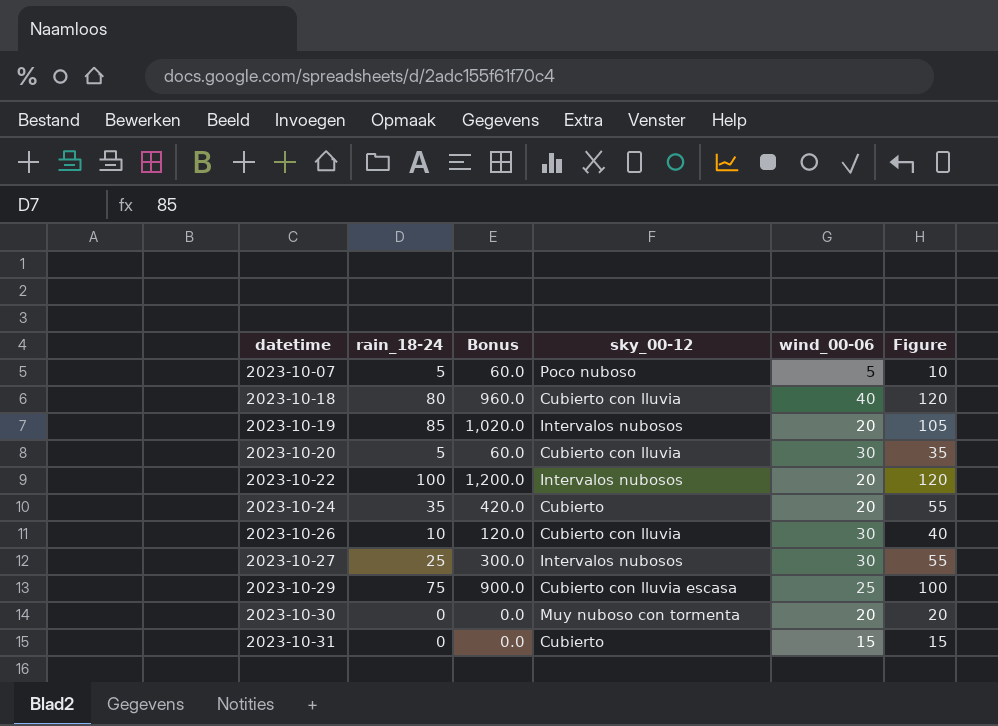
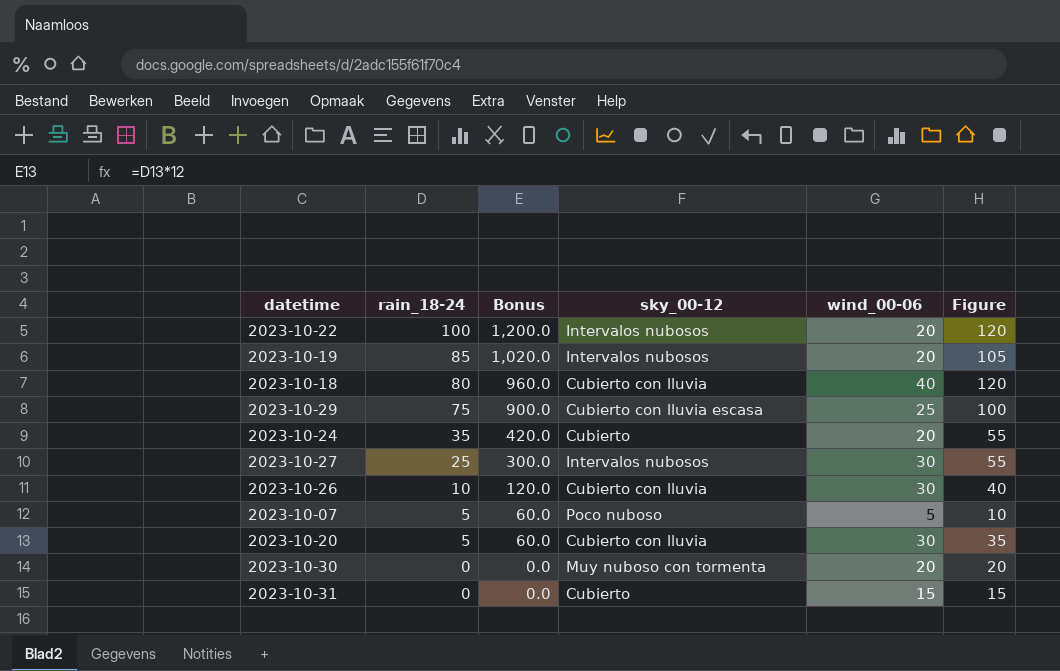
row order: datetime ascending -> rain_18-24 descending

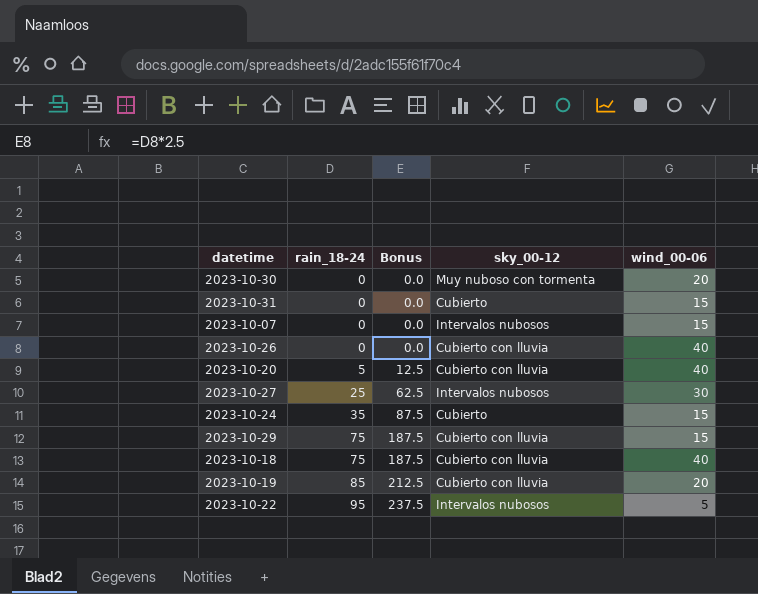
row order: rain_18-24 descending -> rain_18-24 ascending
column Figure | formula: [rain_18-24] + [wind_00-06] -> none
column Bonus | formula: [rain_18-24] * 12 -> [rain_18-24] * 2.5
2023-10-07 | rain_18-24: 5 -> 0
2023-10-07 | sky_00-12: Poco nuboso -> Intervalos nubosos
2023-10-07 | wind_00-06: 5 -> 15
2023-10-26 | rain_18-24: 10 -> 0
2023-10-26 | wind_00-06: 30 -> 40
2023-10-20 | wind_00-06: 30 -> 40
2023-10-24 | wind_00-06: 20 -> 15
2023-10-29 | sky_00-12: Cubierto con lluvia escasa -> Cubierto con lluvia
2023-10-29 | wind_00-06: 25 -> 15
2023-10-18 | rain_18-24: 80 -> 75
2023-10-19 | sky_00-12: Intervalos nubosos -> Cubierto con lluvia
2023-10-22 | rain_18-24: 100 -> 95
2023-10-22 | wind_00-06: 20 -> 5

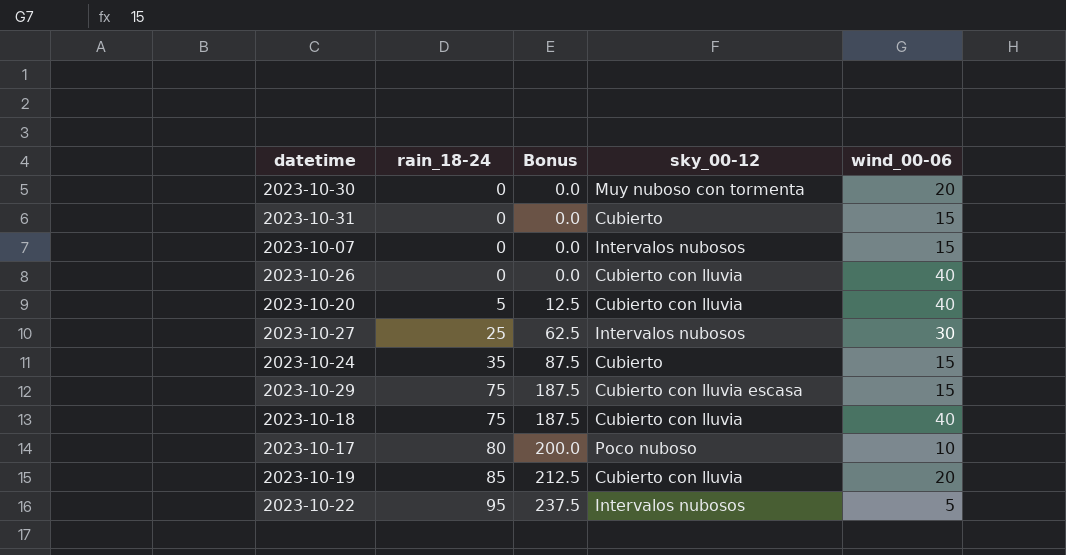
2023-10-29 | sky_00-12: Cubierto con lluvia -> Cubierto con lluvia escasa
row 2023-10-17: none -> 80 | 200.0 | Poco nuboso | 10

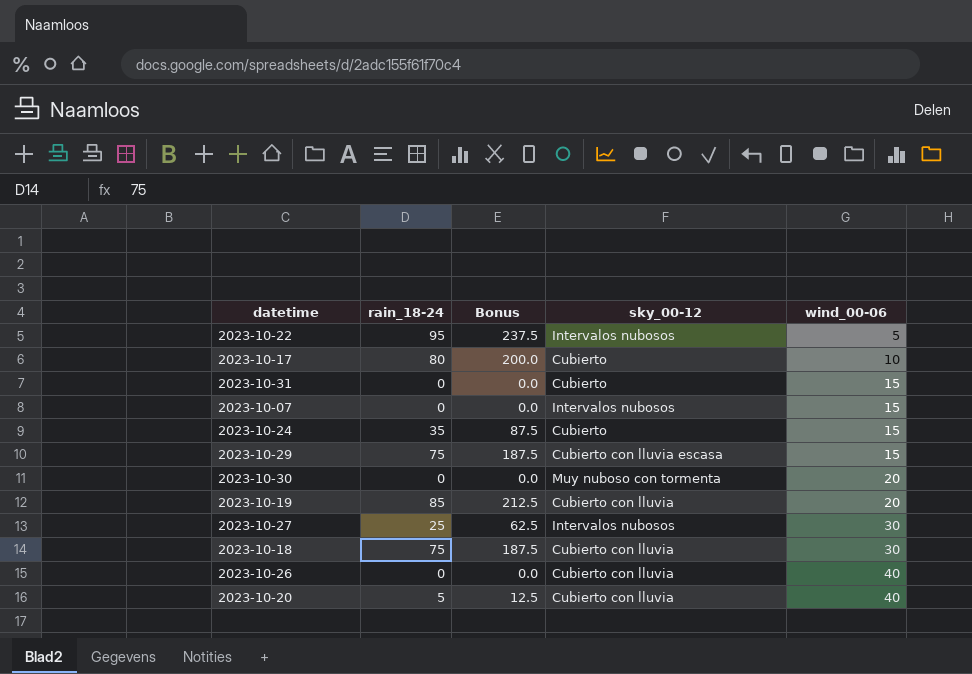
row order: rain_18-24 ascending -> wind_00-06 ascending
2023-10-17 | sky_00-12: Poco nuboso -> Cubierto
2023-10-18 | wind_00-06: 40 -> 30

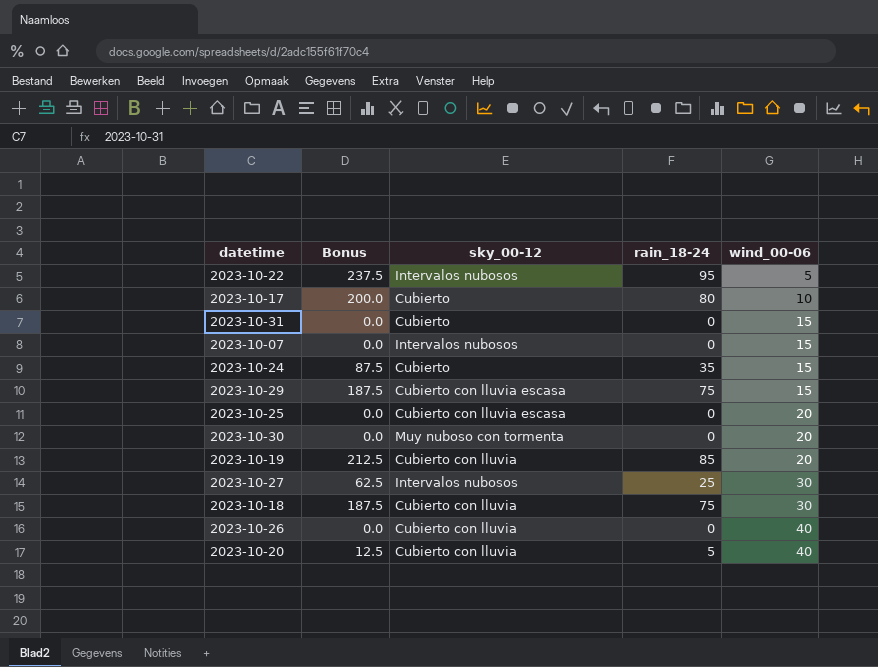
column rain_18-24 | position: 2 -> 4
row 2023-10-25: none -> 0.0 | Cubierto con lluvia escasa | 0 | 20

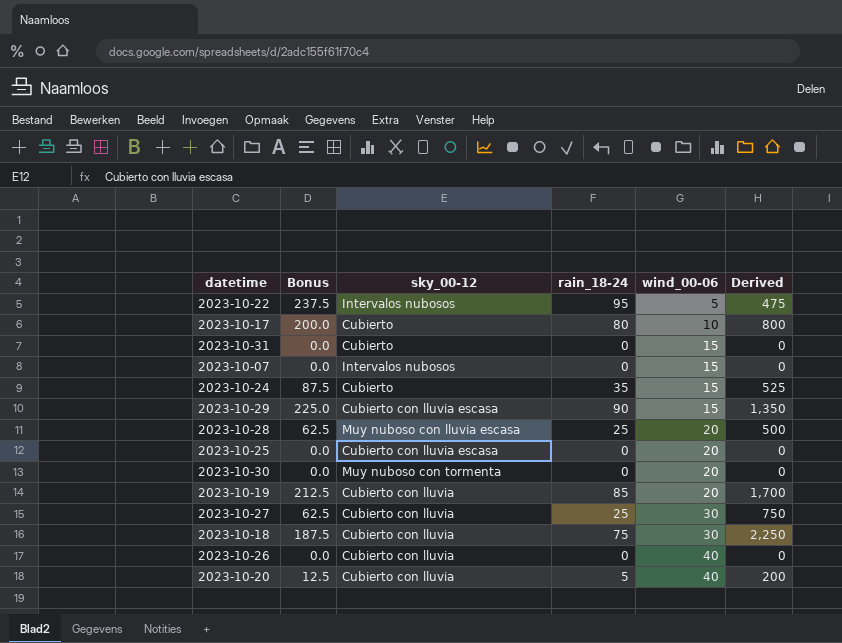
column Derived | formula: none -> [rain_18-24] * [wind_00-06]
2023-10-29 | Bonus: 187.5 -> 225.0
2023-10-29 | rain_18-24: 75 -> 90
row 2023-10-28: none -> 62.5 | Muy nuboso con lluvia escasa | 25 | 20 | 500
2023-10-27 | sky_00-12: Intervalos nubosos -> Cubierto con lluvia

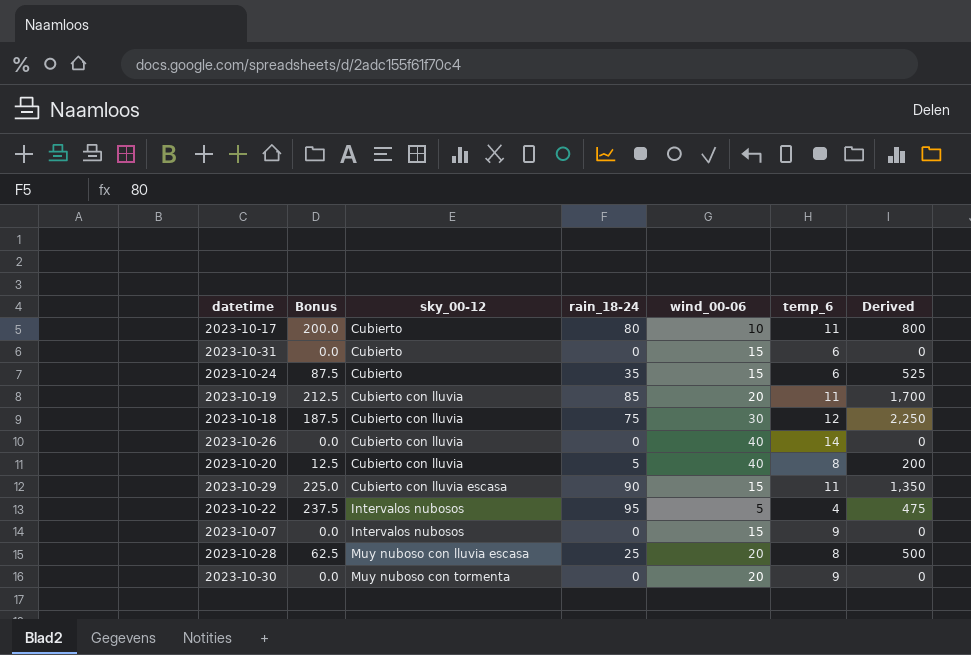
row order: wind_00-06 ascending -> sky_00-12 ascending
column temp_6 | position: none -> 6
row 2023-10-25: 0.0 | Cubierto con lluvia escasa | 0 | 20 | 0 -> none
row 2023-10-27: 62.5 | Cubierto con lluvia | 25 | 30 | 750 -> none

